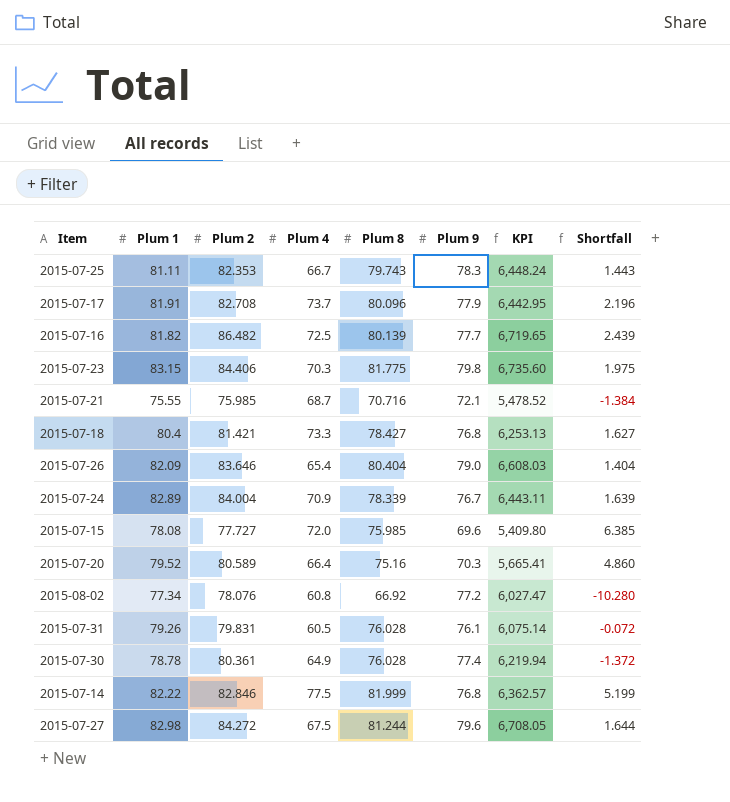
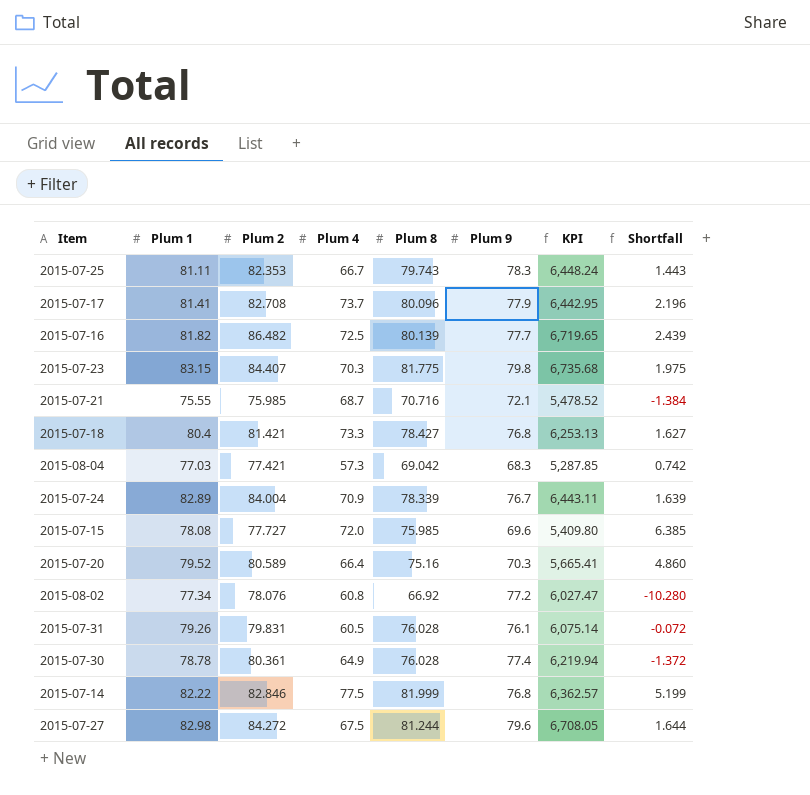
row 2015-07-26: 82.09 | 83.646 | 65.4 | 80.404 | 79.0 | 6,608.03 | 1.404 -> none
2015-07-17 | Plum 1: 81.91 -> 81.41
2015-07-23 | Plum 2: 84.406 -> 84.407
2015-07-23 | KPI: 6,735.60 -> 6,735.68
row 2015-08-04: none -> 77.03 | 77.421 | 57.3 | 69.042 | 68.3 | 5,287.85 | 0.742

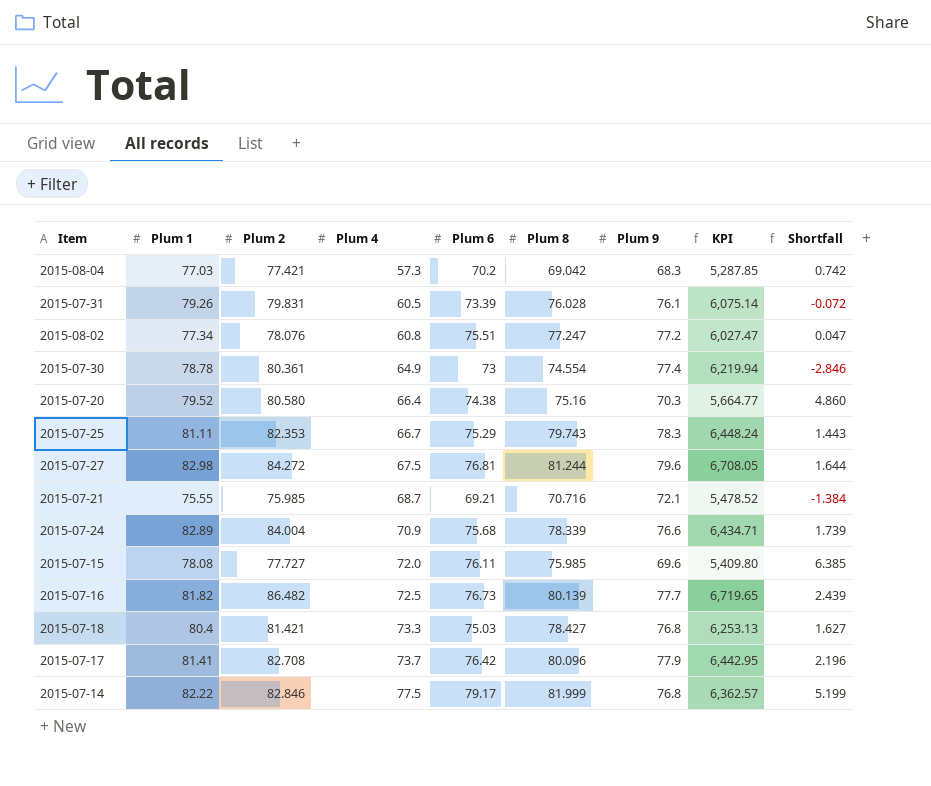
row order: none -> Plum 4 ascending
column Plum 6 | position: none -> 5
row 2015-07-23: 83.15 | 84.407 | 70.3 | 81.775 | 79.8 | 6,735.68 | 1.975 -> none
2015-08-02 | Plum 8: 66.92 -> 77.247
2015-08-02 | Shortfall: -10.280 -> 0.047
2015-07-30 | Plum 8: 76.028 -> 74.554
2015-07-30 | Shortfall: -1.372 -> -2.846
2015-07-20 | Plum 2: 80.589 -> 80.580
2015-07-20 | KPI: 5,665.41 -> 5,664.77
2015-07-24 | Plum 9: 76.7 -> 76.6
2015-07-24 | KPI: 6,443.11 -> 6,434.71
2015-07-24 | Shortfall: 1.639 -> 1.739

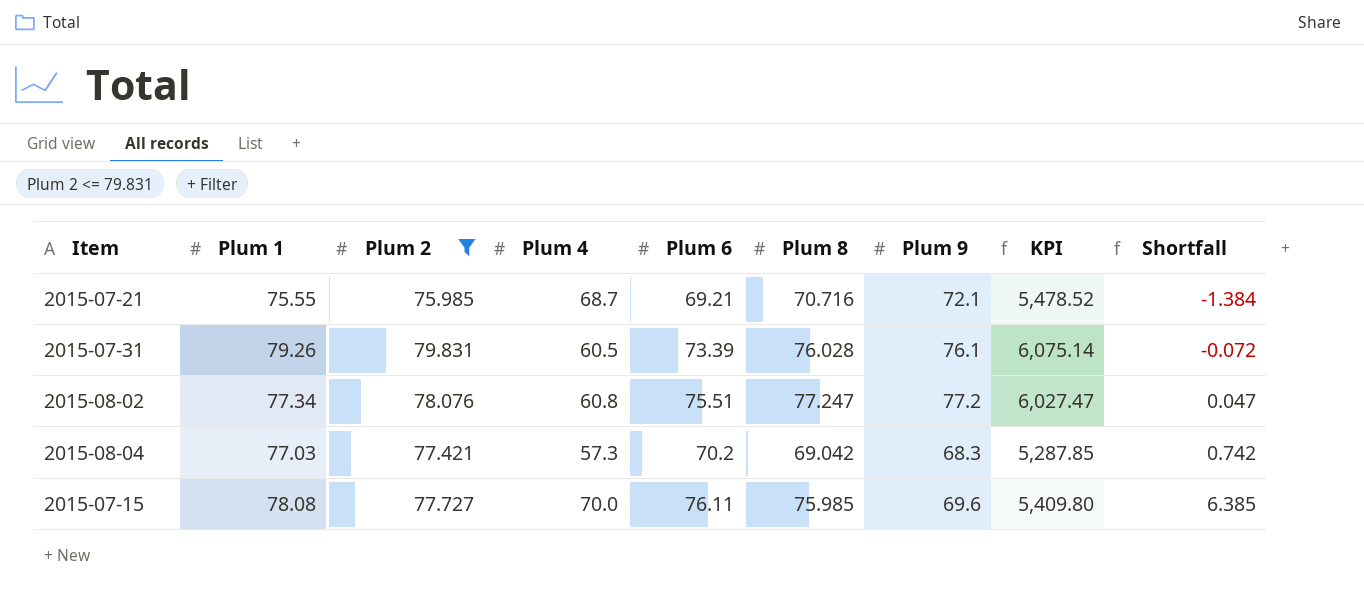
filter: none -> Plum 2 <= 79.831
row order: Plum 4 ascending -> Shortfall ascending
2015-07-15 | Plum 4: 72.0 -> 70.0

